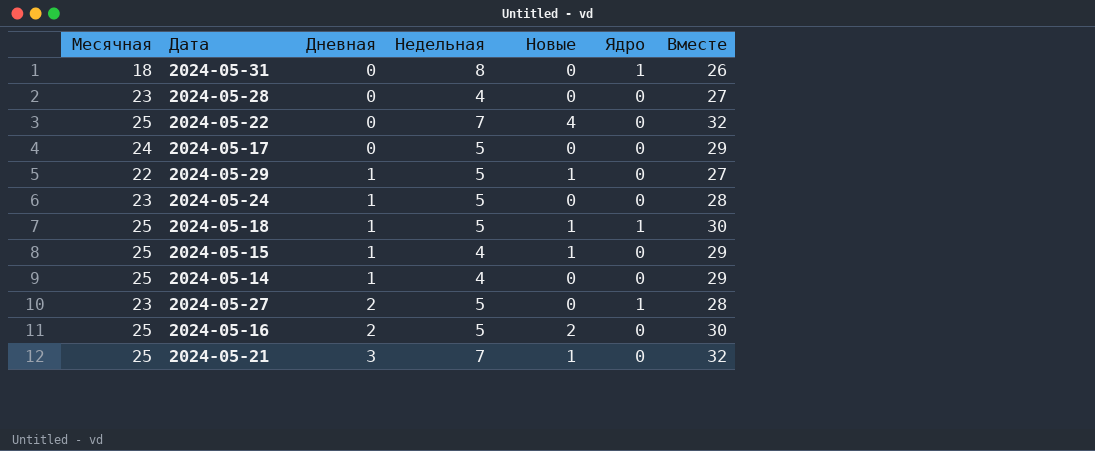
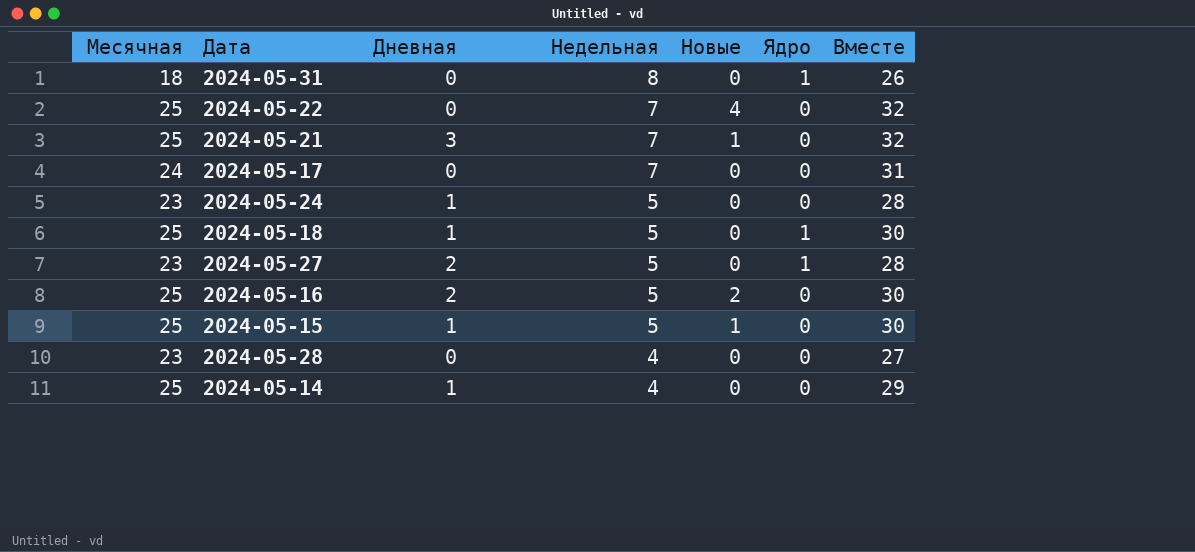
row order: Дневная ascending -> Недельная descending
row 2024-05-29: 22 | 1 | 5 | 1 | 0 | 27 -> none
2024-05-17 | Недельная: 5 -> 7
2024-05-17 | Вместе: 29 -> 31
2024-05-18 | Новые: 1 -> 0
2024-05-15 | Недельная: 4 -> 5
2024-05-15 | Вместе: 29 -> 30

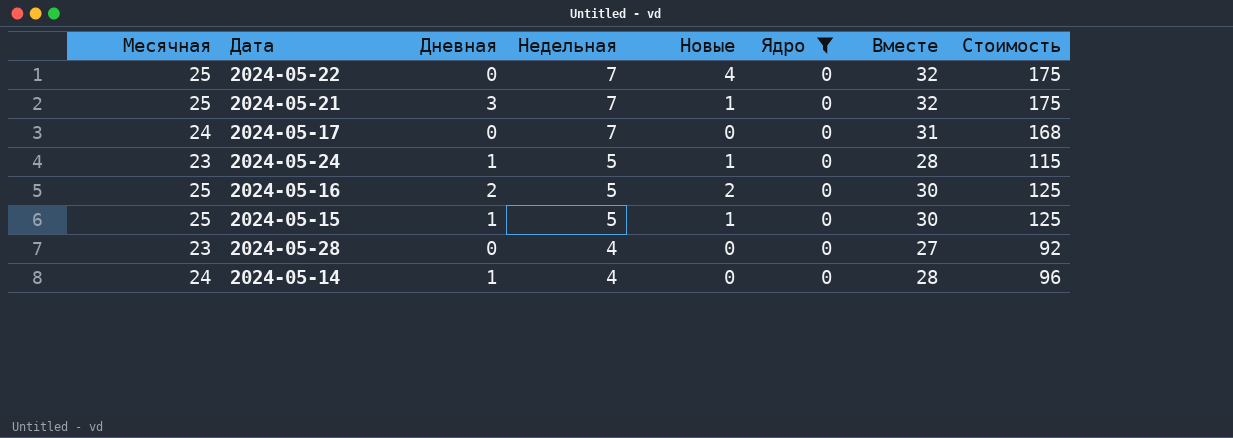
filter: none -> Ядро = 0
column Стоимость | formula: none -> [Месячная] * [Недельная]
2024-05-24 | Новые: 0 -> 1
2024-05-14 | Месячная: 25 -> 24
2024-05-14 | Вместе: 29 -> 28

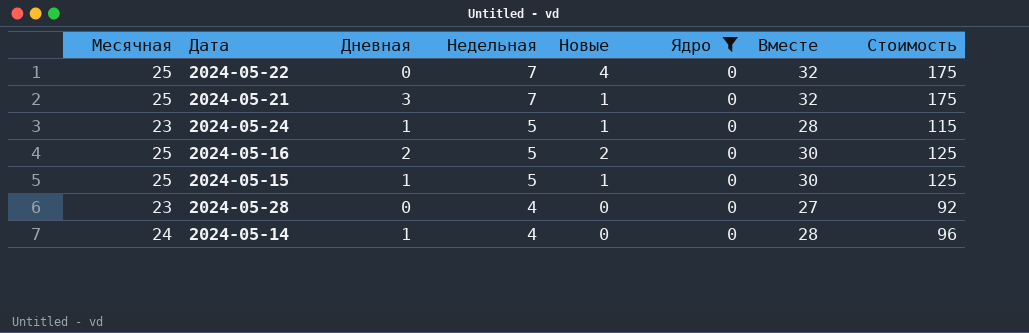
row 2024-05-17: 24 | 0 | 7 | 0 | 0 | 31 | 168 -> none

